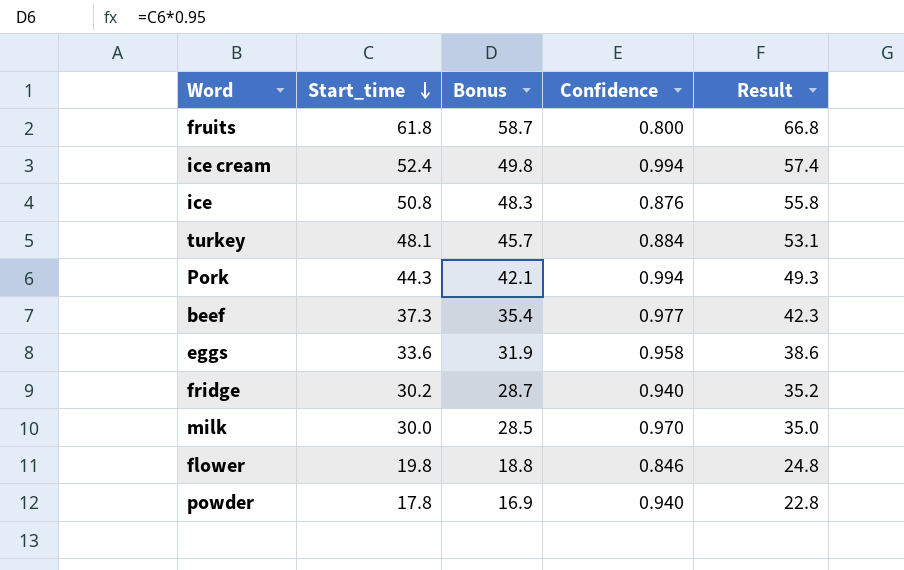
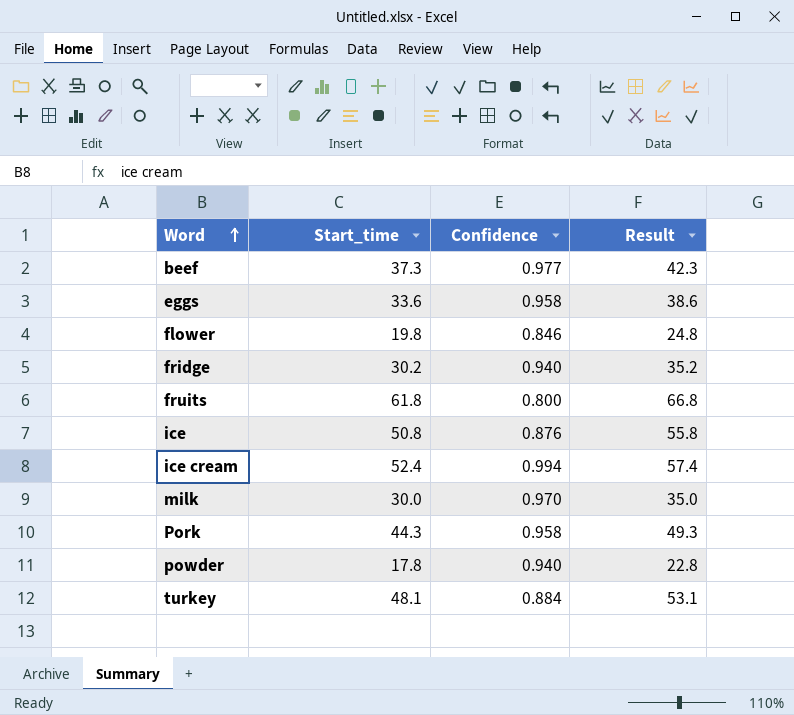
row order: Start_time descending -> Word ascending
column Bonus | formula: [Start_time] * 0.95 -> none
Pork | Confidence: 0.994 -> 0.958

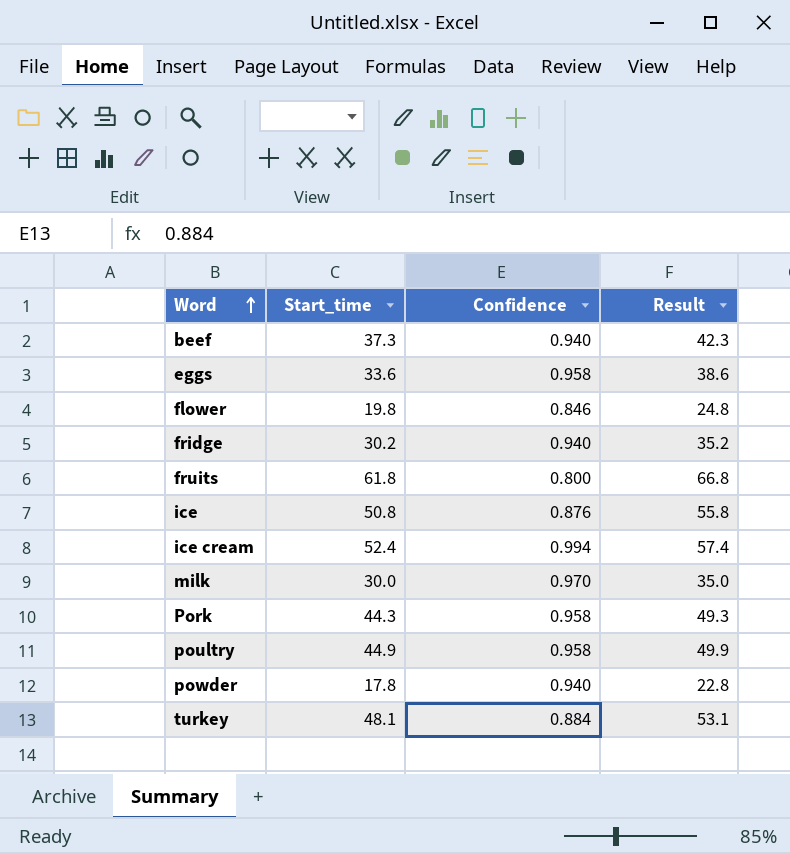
beef | Confidence: 0.977 -> 0.940
row poultry: none -> 44.9 | 0.958 | 49.9

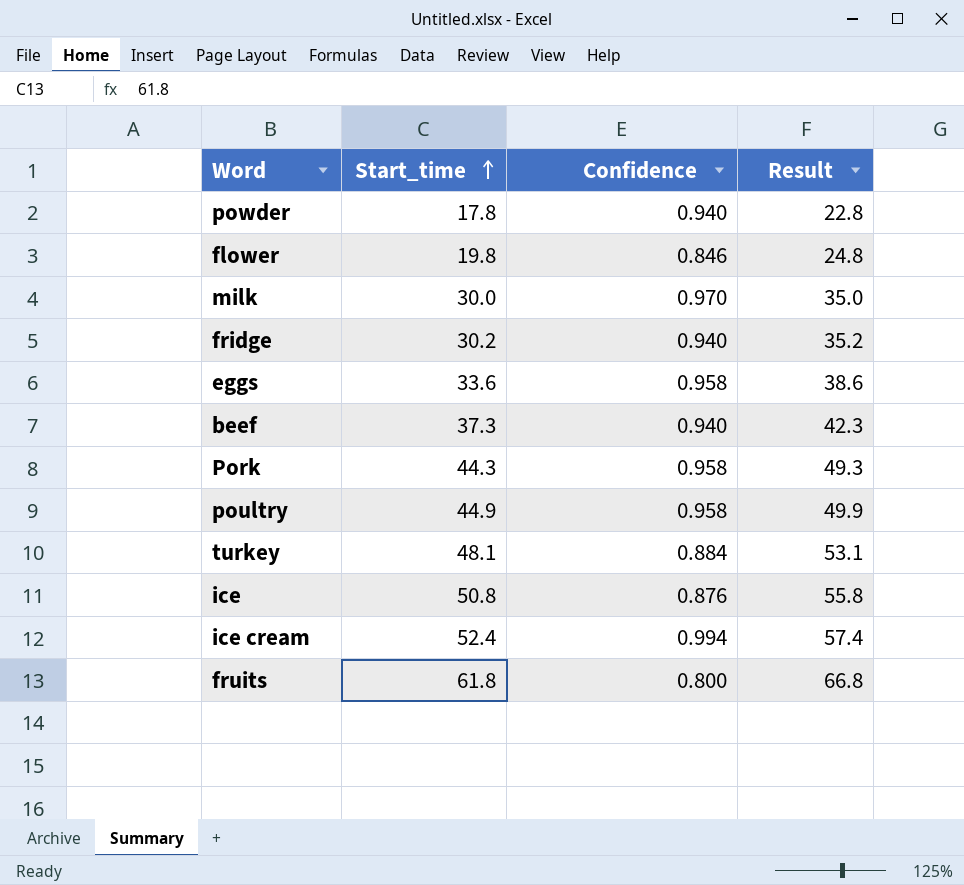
row order: Word ascending -> Start_time ascending

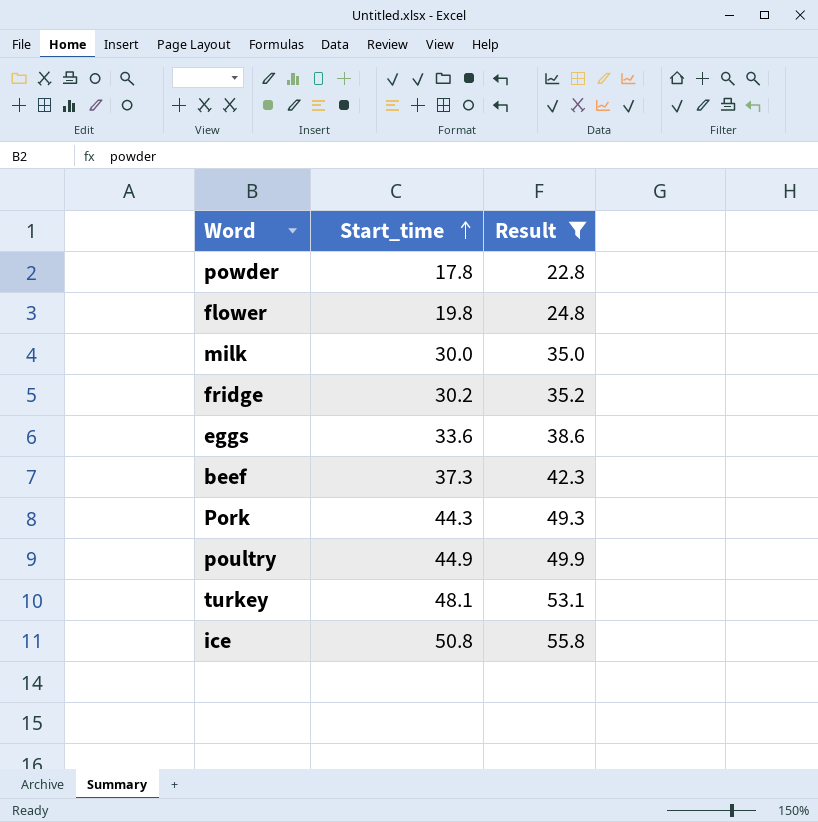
filter: none -> Result <= 55.8
column Confidence | position: 3 -> none

